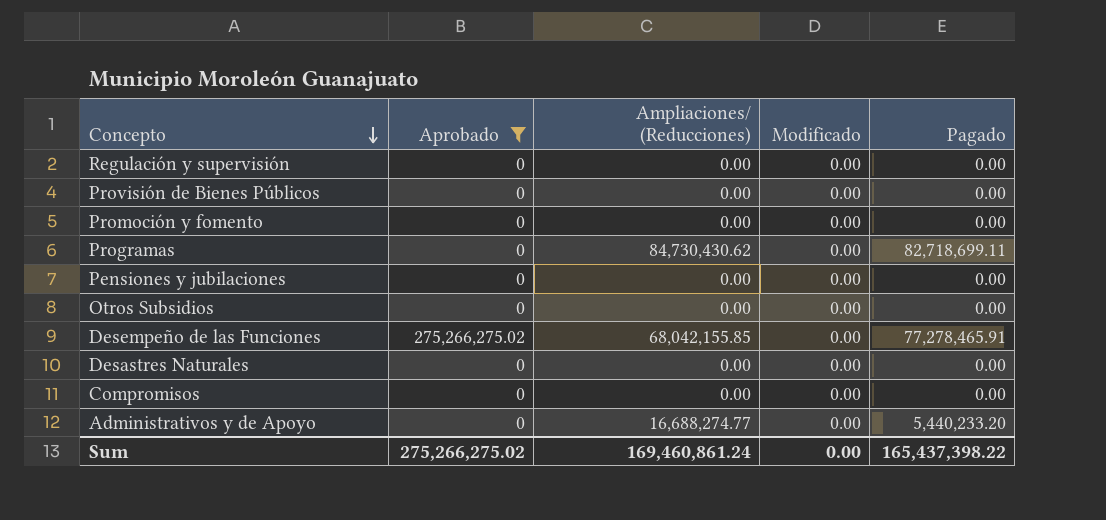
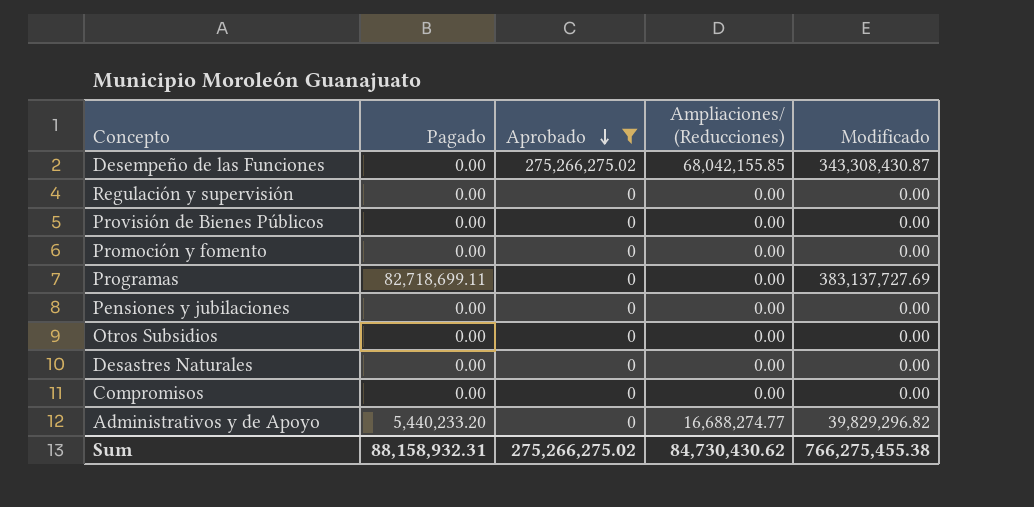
row order: Concepto descending -> Aprobado descending
column Pagado | position: 5 -> 2
Desempeño de las Funciones | Pagado: 77,278,465.91 -> 0.00
Desempeño de las Funciones | Modificado: 0.00 -> 343,308,430.87
Programas | Ampliaciones/ (Reducciones): 84,730,430.62 -> 0.00
Programas | Modificado: 0.00 -> 383,137,727.69
Administrativos y de Apoyo | Modificado: 0.00 -> 39,829,296.82
Sum | Pagado: 165,437,398.22 -> 88,158,932.31
Sum | Ampliaciones/ (Reducciones): 169,460,861.24 -> 84,730,430.62
Sum | Modificado: 0.00 -> 766,275,455.38

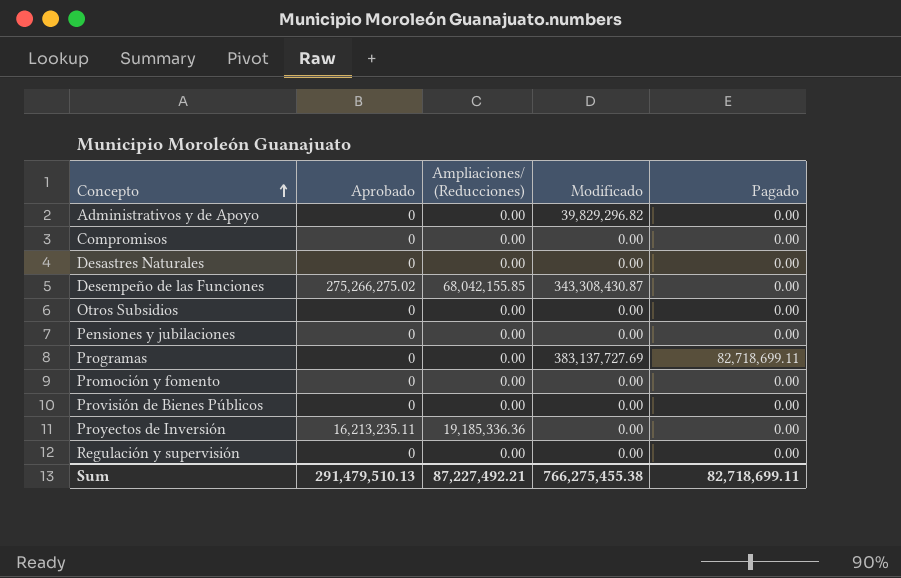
filter: Aprobado != 16,213,235.11 -> none
row order: Aprobado descending -> Concepto ascending
column Pagado | position: 2 -> 5
Administrativos y de Apoyo | Ampliaciones/ (Reducciones): 16,688,274.77 -> 0.00
Administrativos y de Apoyo | Pagado: 5,440,233.20 -> 0.00
Sum | Aprobado: 275,266,275.02 -> 291,479,510.13
Sum | Ampliaciones/ (Reducciones): 84,730,430.62 -> 87,227,492.21
Sum | Pagado: 88,158,932.31 -> 82,718,699.11

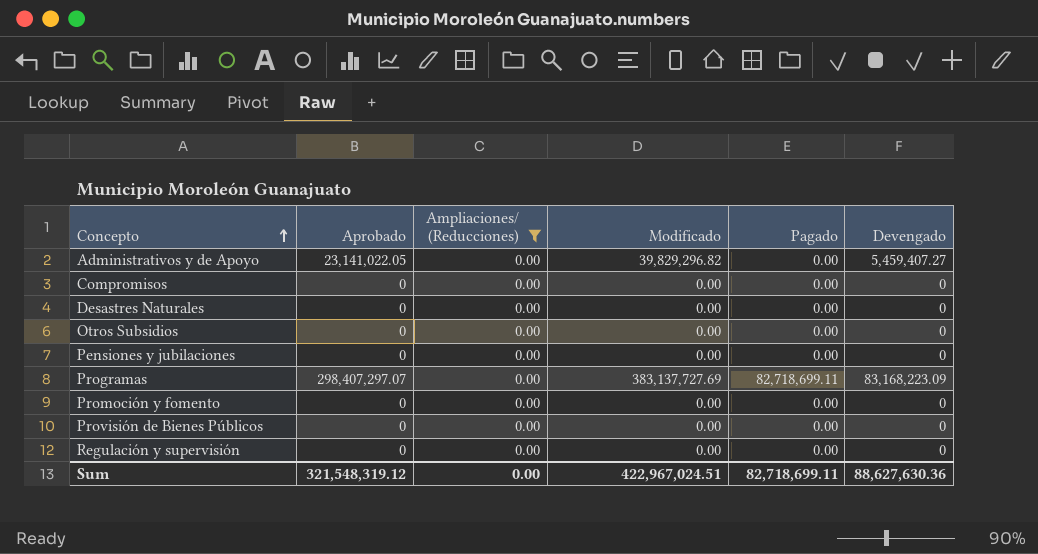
filter: none -> Ampliaciones/ (Reducciones) = 0.00
column Devengado | position: none -> 6
Administrativos y de Apoyo | Aprobado: 0 -> 23,141,022.05
Programas | Aprobado: 0 -> 298,407,297.07
Sum | Aprobado: 291,479,510.13 -> 321,548,319.12
Sum | Ampliaciones/ (Reducciones): 87,227,492.21 -> 0.00
Sum | Modificado: 766,275,455.38 -> 422,967,024.51

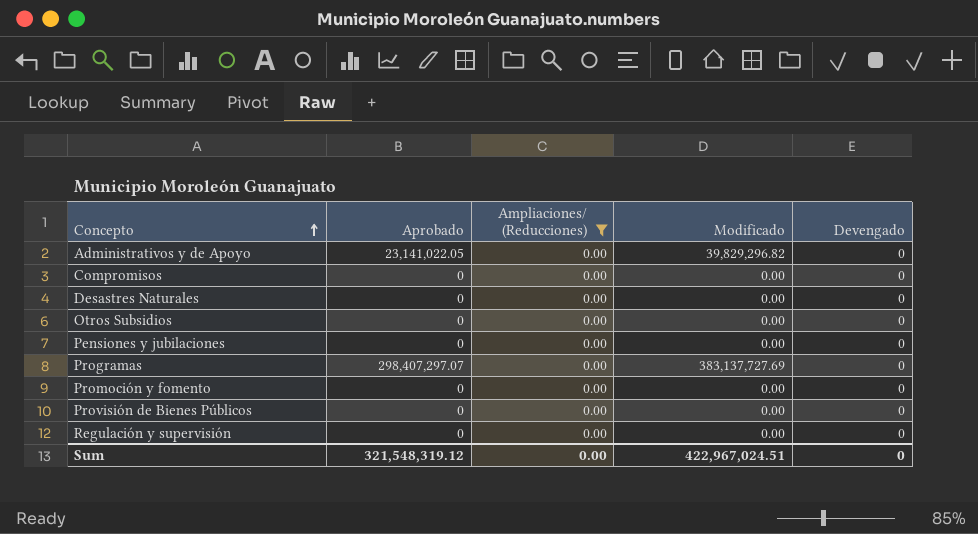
column Pagado | position: 5 -> none
Administrativos y de Apoyo | Devengado: 5,459,407.27 -> 0
Programas | Devengado: 83,168,223.09 -> 0
Sum | Devengado: 88,627,630.36 -> 0

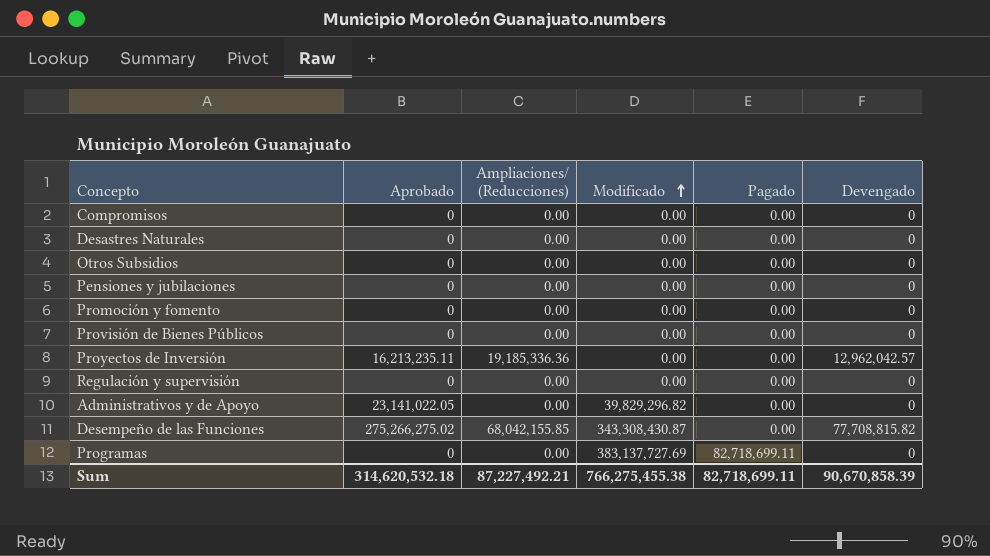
filter: Ampliaciones/ (Reducciones) = 0.00 -> none
row order: Concepto ascending -> Modificado ascending
column Pagado | position: none -> 5
Programas | Aprobado: 298,407,297.07 -> 0
Sum | Aprobado: 321,548,319.12 -> 314,620,532.18
Sum | Ampliaciones/ (Reducciones): 0.00 -> 87,227,492.21
Sum | Modificado: 422,967,024.51 -> 766,275,455.38
Sum | Devengado: 0 -> 90,670,858.39

